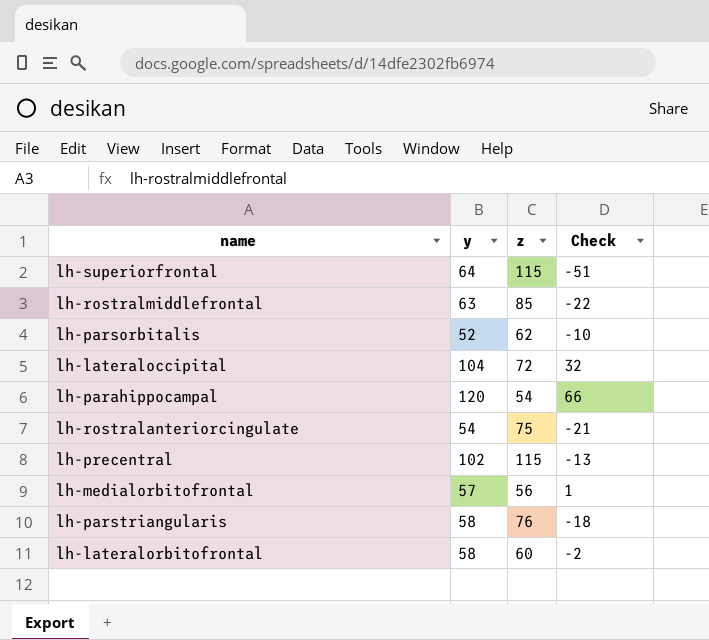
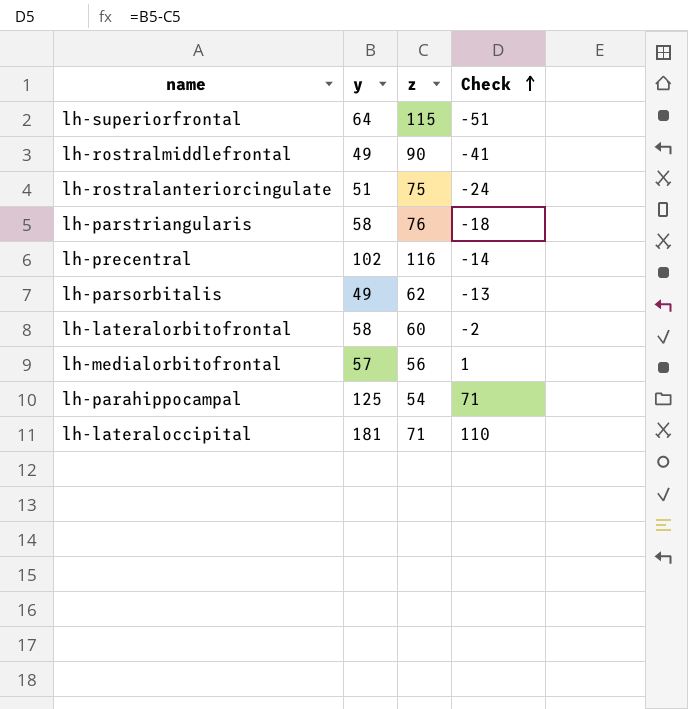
row order: none -> Check ascending
lh-rostralmiddlefrontal | y: 63 -> 49
lh-rostralmiddlefrontal | z: 85 -> 90
lh-rostralmiddlefrontal | Check: -22 -> -41
lh-rostralanteriorcingulate | y: 54 -> 51
lh-rostralanteriorcingulate | Check: -21 -> -24
lh-precentral | z: 115 -> 116
lh-precentral | Check: -13 -> -14
lh-parsorbitalis | y: 52 -> 49
lh-parsorbitalis | Check: -10 -> -13
lh-parahippocampal | y: 120 -> 125
lh-parahippocampal | Check: 66 -> 71
lh-lateraloccipital | y: 104 -> 181
lh-lateraloccipital | z: 72 -> 71
lh-lateraloccipital | Check: 32 -> 110

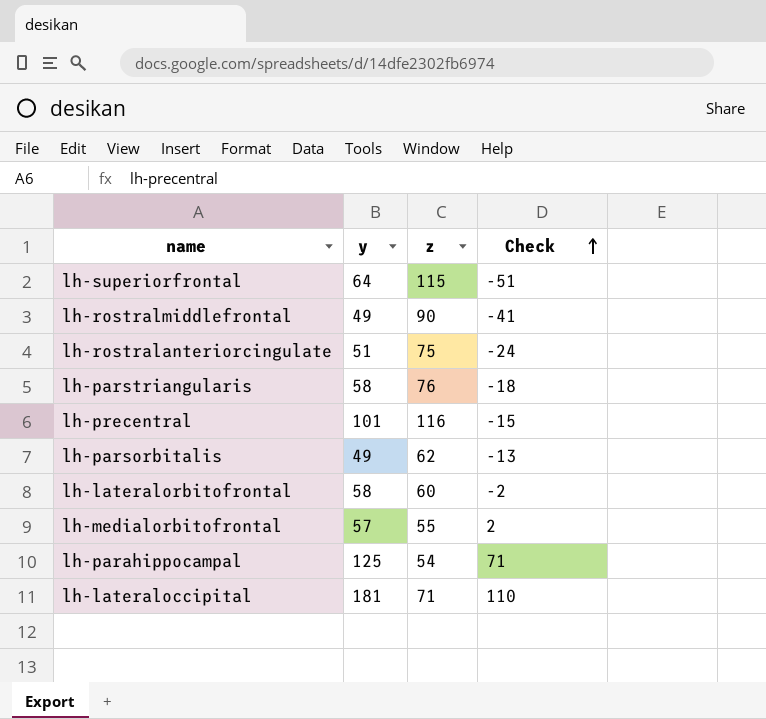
lh-precentral | y: 102 -> 101
lh-precentral | Check: -14 -> -15
lh-medialorbitofrontal | z: 56 -> 55
lh-medialorbitofrontal | Check: 1 -> 2

